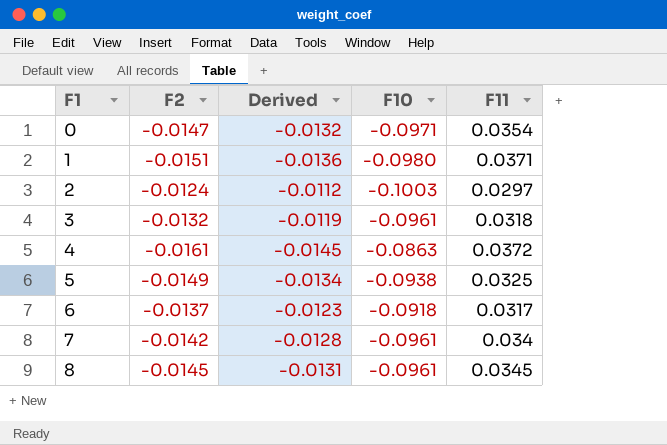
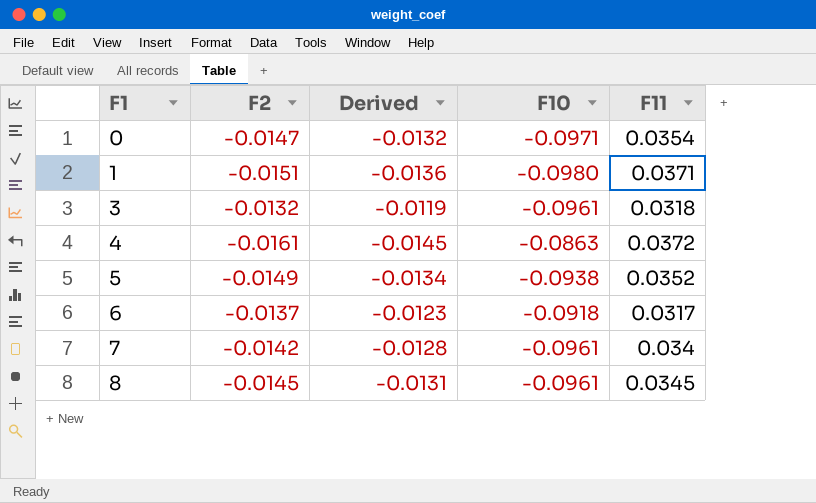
row 2: -0.0124 | -0.0112 | -0.1003 | 0.0297 -> none
5 | F11: 0.0325 -> 0.0352

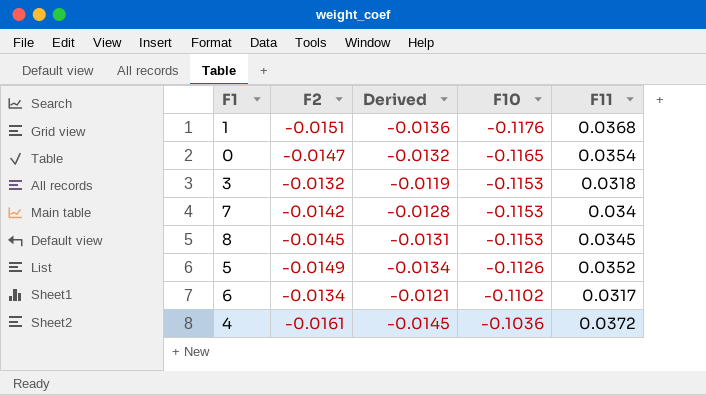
row order: F1 ascending -> F10 ascending
1 | F10: -0.0980 -> -0.1176
1 | F11: 0.0371 -> 0.0368
0 | F10: -0.0971 -> -0.1165
3 | F10: -0.0961 -> -0.1153
7 | F10: -0.0961 -> -0.1153
8 | F10: -0.0961 -> -0.1153
5 | F10: -0.0938 -> -0.1126
6 | F2: -0.0137 -> -0.0134
6 | Derived: -0.0123 -> -0.0121
6 | F10: -0.0918 -> -0.1102
4 | F10: -0.0863 -> -0.1036

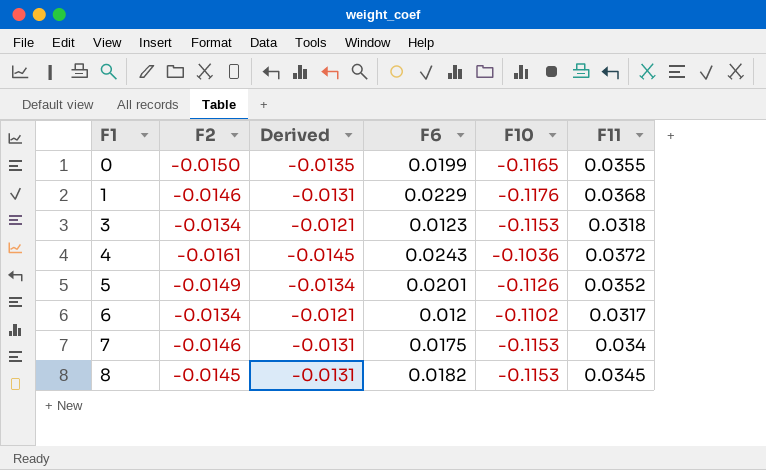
row order: F10 ascending -> F1 ascending
column F6 | position: none -> 4
0 | F2: -0.0147 -> -0.0150
0 | Derived: -0.0132 -> -0.0135
0 | F11: 0.0354 -> 0.0355
1 | F2: -0.0151 -> -0.0146
1 | Derived: -0.0136 -> -0.0131
3 | F2: -0.0132 -> -0.0134
3 | Derived: -0.0119 -> -0.0121
7 | F2: -0.0142 -> -0.0146
7 | Derived: -0.0128 -> -0.0131

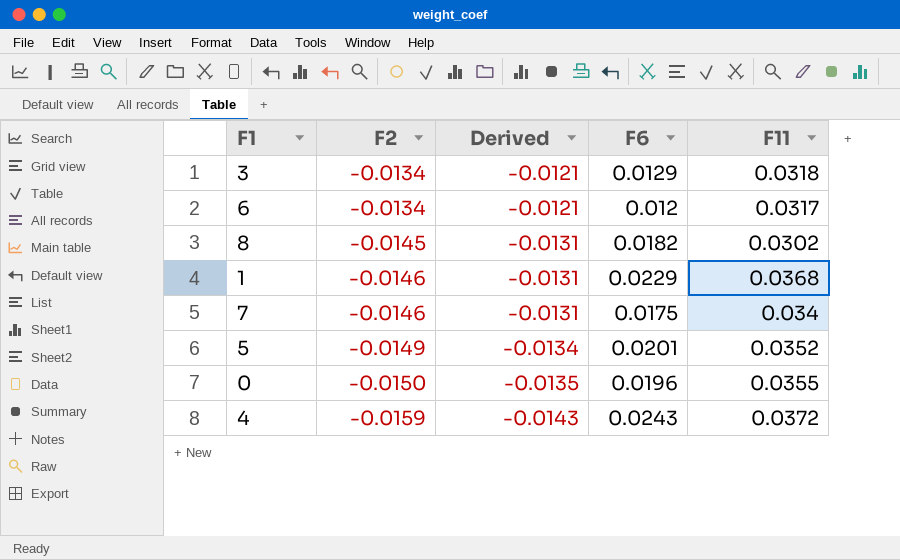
row order: F1 ascending -> F2 descending
column F10 | position: 5 -> none
3 | F6: 0.0123 -> 0.0129
8 | F11: 0.0345 -> 0.0302
0 | F6: 0.0199 -> 0.0196
4 | F2: -0.0161 -> -0.0159
4 | Derived: -0.0145 -> -0.0143

